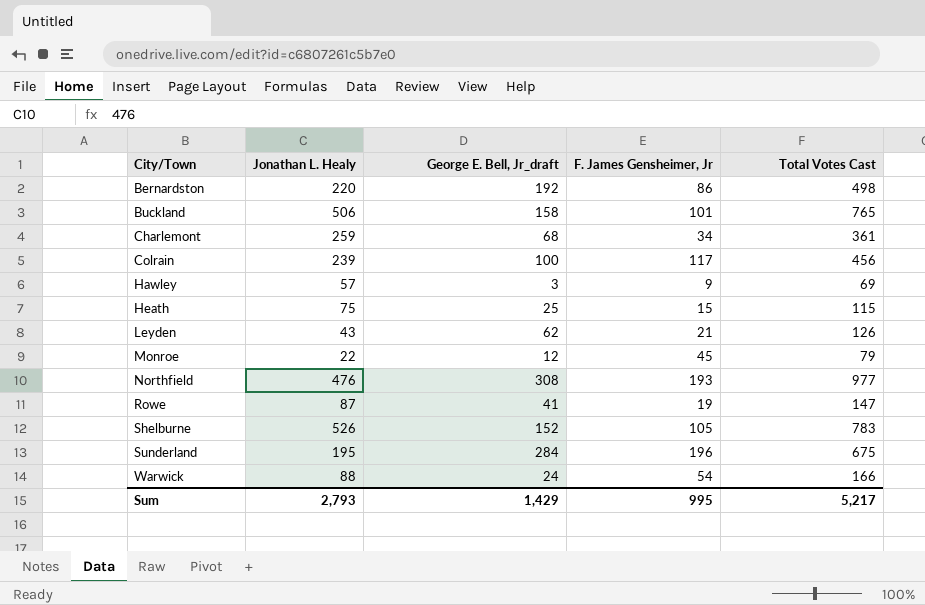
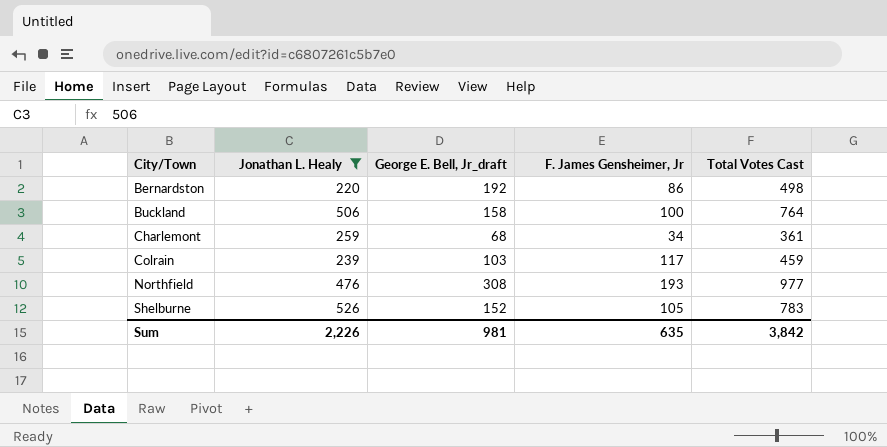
filter: none -> Jonathan L. Healy >= 220
Buckland | F. James Gensheimer, Jr: 101 -> 100
Buckland | Total Votes Cast: 765 -> 764
Colrain | George E. Bell, Jr_draft: 100 -> 103
Colrain | Total Votes Cast: 456 -> 459
Sum | Jonathan L. Healy: 2,793 -> 2,226
Sum | George E. Bell, Jr_draft: 1,429 -> 981
Sum | F. James Gensheimer, Jr: 995 -> 635
Sum | Total Votes Cast: 5,217 -> 3,842

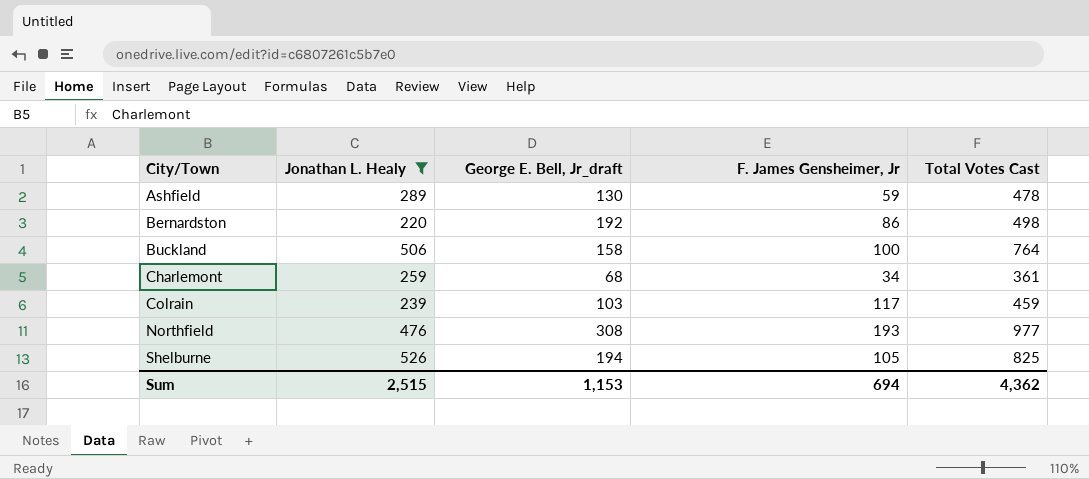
row Ashfield: none -> 289 | 130 | 59 | 478
Shelburne | George E. Bell, Jr_draft: 152 -> 194
Shelburne | Total Votes Cast: 783 -> 825
Sum | Jonathan L. Healy: 2,226 -> 2,515
Sum | George E. Bell, Jr_draft: 981 -> 1,153
Sum | F. James Gensheimer, Jr: 635 -> 694
Sum | Total Votes Cast: 3,842 -> 4,362

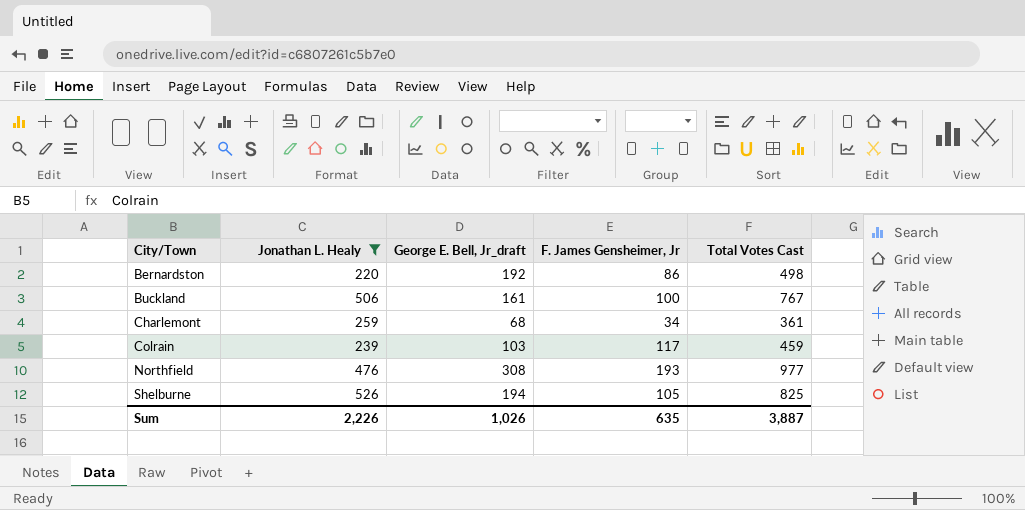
row Ashfield: 289 | 130 | 59 | 478 -> none
Buckland | George E. Bell, Jr_draft: 158 -> 161
Buckland | Total Votes Cast: 764 -> 767
Sum | Jonathan L. Healy: 2,515 -> 2,226
Sum | George E. Bell, Jr_draft: 1,153 -> 1,026
Sum | F. James Gensheimer, Jr: 694 -> 635
Sum | Total Votes Cast: 4,362 -> 3,887

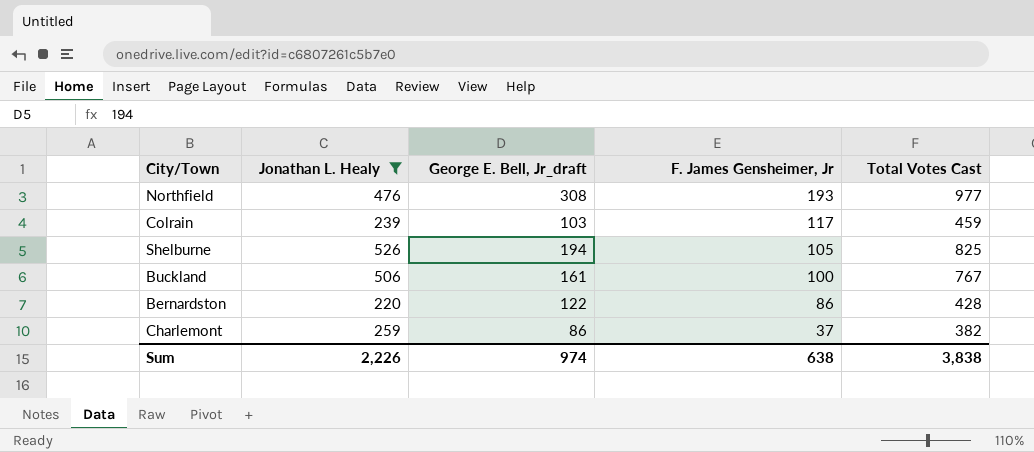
row order: City/Town ascending -> F. James Gensheimer, Jr descending
Bernardston | George E. Bell, Jr_draft: 192 -> 122
Bernardston | Total Votes Cast: 498 -> 428
Charlemont | George E. Bell, Jr_draft: 68 -> 86
Charlemont | F. James Gensheimer, Jr: 34 -> 37
Charlemont | Total Votes Cast: 361 -> 382
Sum | George E. Bell, Jr_draft: 1,026 -> 974
Sum | F. James Gensheimer, Jr: 635 -> 638
Sum | Total Votes Cast: 3,887 -> 3,838

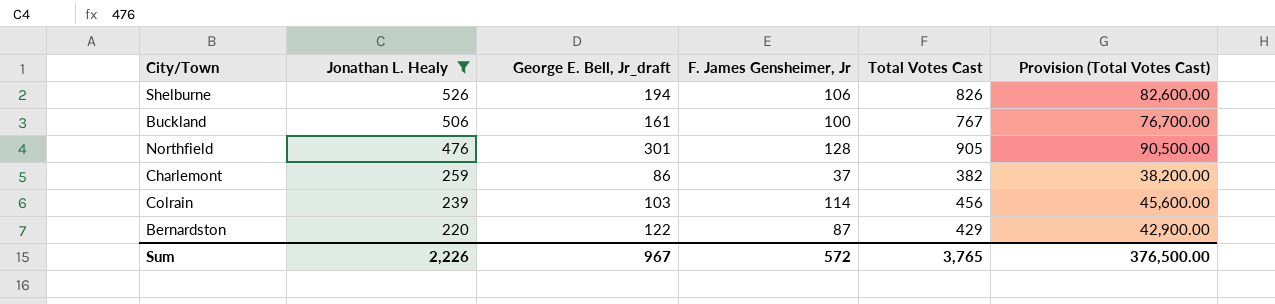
row order: F. James Gensheimer, Jr descending -> Jonathan L. Healy descending
column Provision (Total Votes Cast) | formula: none -> [Total Votes Cast] * 100
Shelburne | F. James Gensheimer, Jr: 105 -> 106
Shelburne | Total Votes Cast: 825 -> 826
Northfield | George E. Bell, Jr_draft: 308 -> 301
Northfield | F. James Gensheimer, Jr: 193 -> 128
Northfield | Total Votes Cast: 977 -> 905
Colrain | F. James Gensheimer, Jr: 117 -> 114
Colrain | Total Votes Cast: 459 -> 456
Bernardston | F. James Gensheimer, Jr: 86 -> 87
Bernardston | Total Votes Cast: 428 -> 429
Sum | George E. Bell, Jr_draft: 974 -> 967
Sum | F. James Gensheimer, Jr: 638 -> 572
Sum | Total Votes Cast: 3,838 -> 3,765

